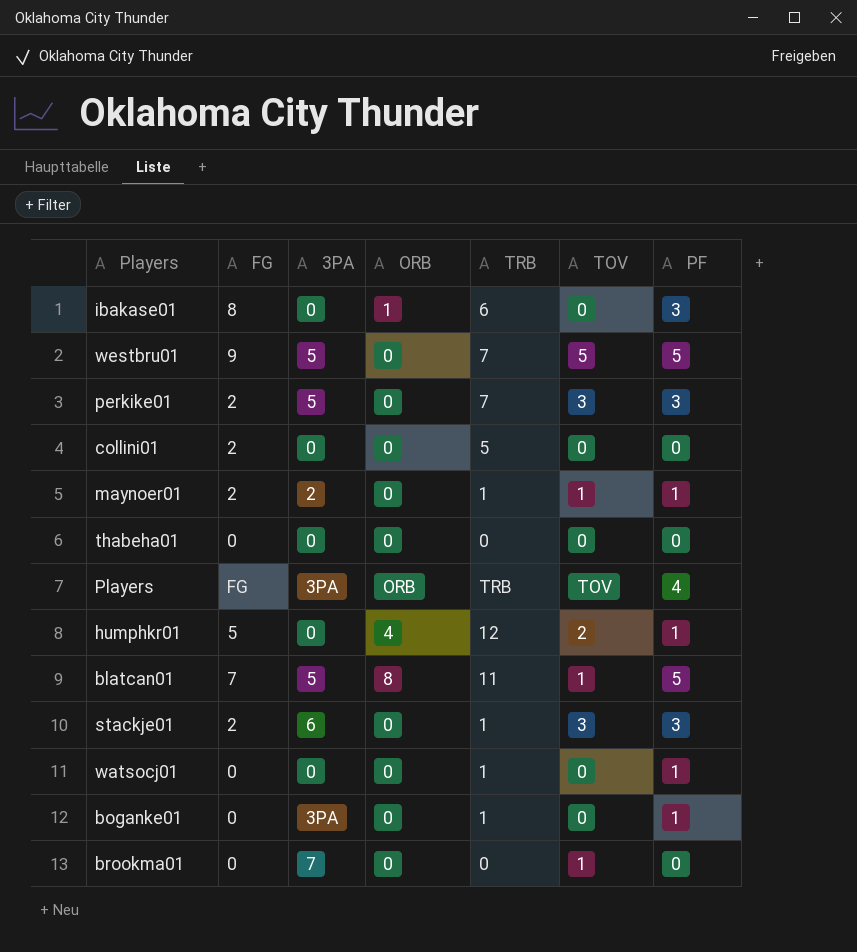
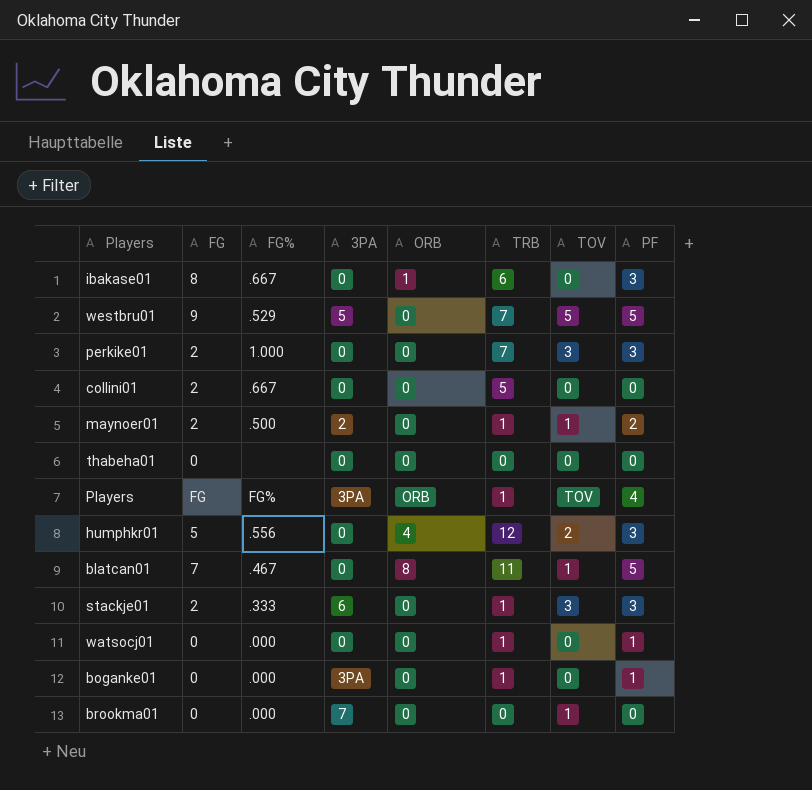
column FG% | position: none -> 3
perkike01 | 3PA: 5 -> 0
maynoer01 | PF: 1 -> 2
Players | TRB: TRB -> 1
humphkr01 | PF: 1 -> 3
blatcan01 | 3PA: 5 -> 0

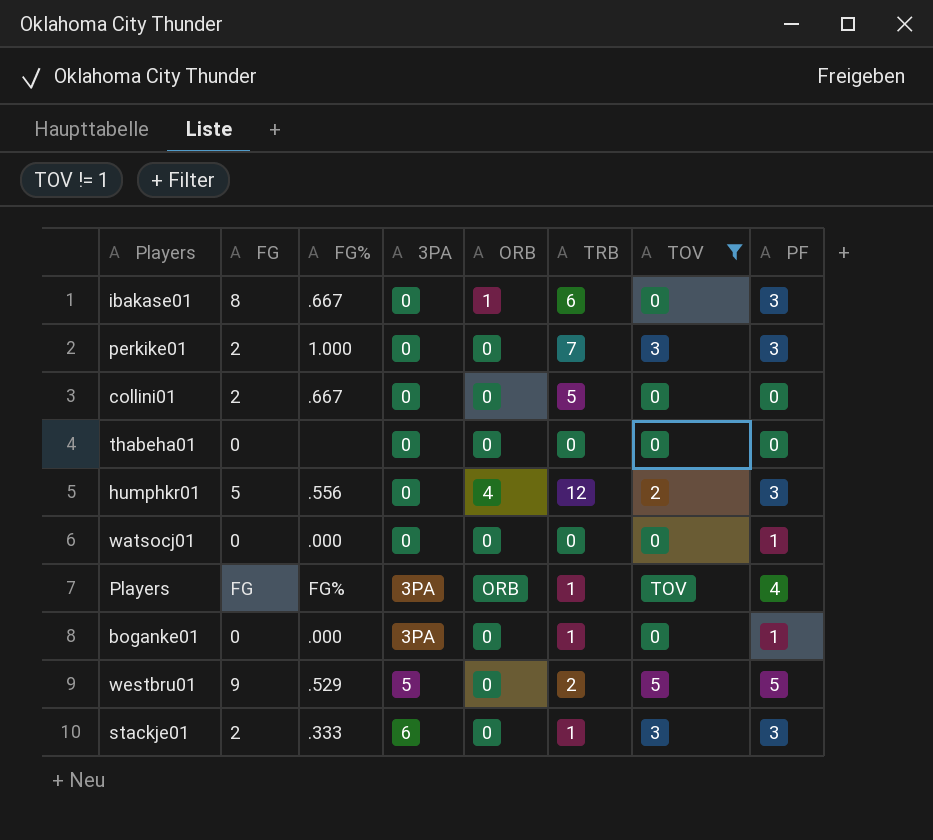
filter: none -> TOV != 1
row order: none -> 3PA ascending
watsocj01 | TRB: 1 -> 0
westbru01 | TRB: 7 -> 2

